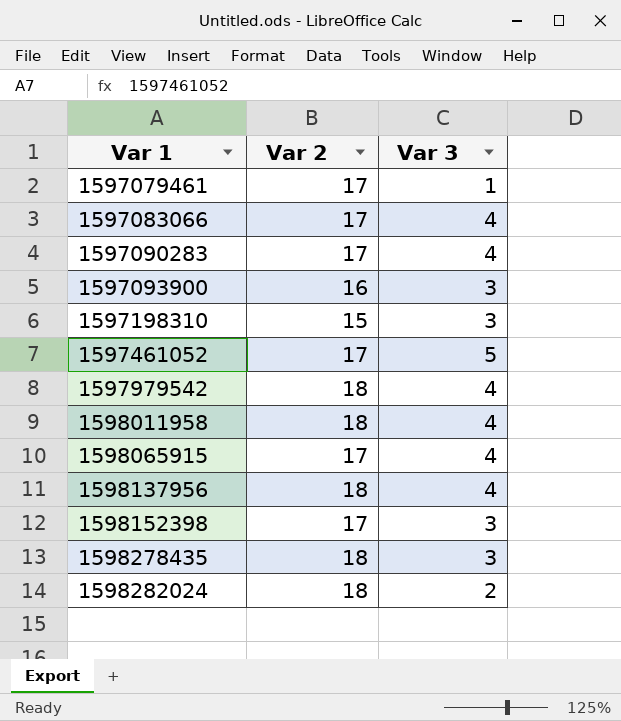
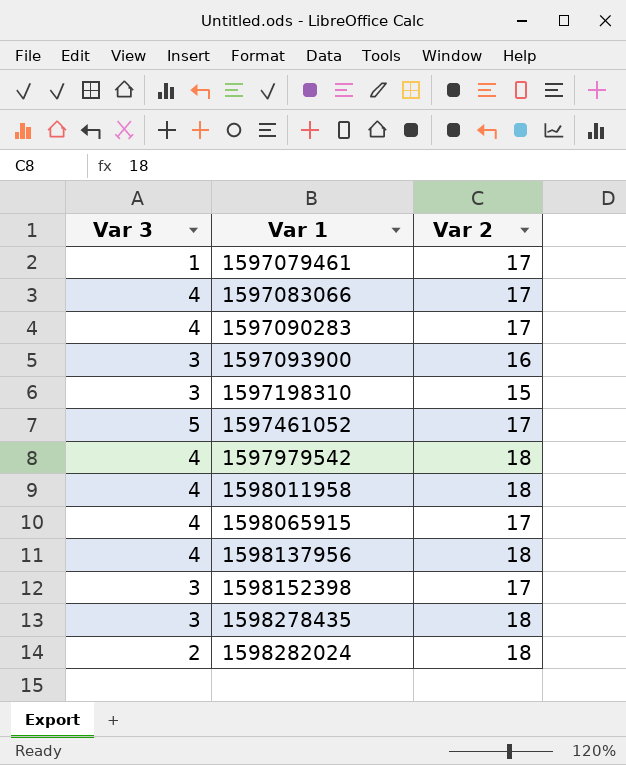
column Var 3 | position: 3 -> 1

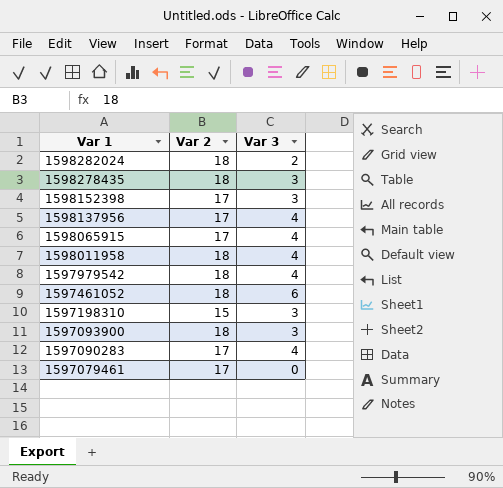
row order: Var 1 ascending -> Var 1 descending
column Var 3 | position: 1 -> 3
row 1597083066: 4 | 17 -> none
1598137956 | Var 2: 18 -> 17
1597461052 | Var 2: 17 -> 18
1597461052 | Var 3: 5 -> 6
1597093900 | Var 2: 16 -> 18
1597079461 | Var 3: 1 -> 0

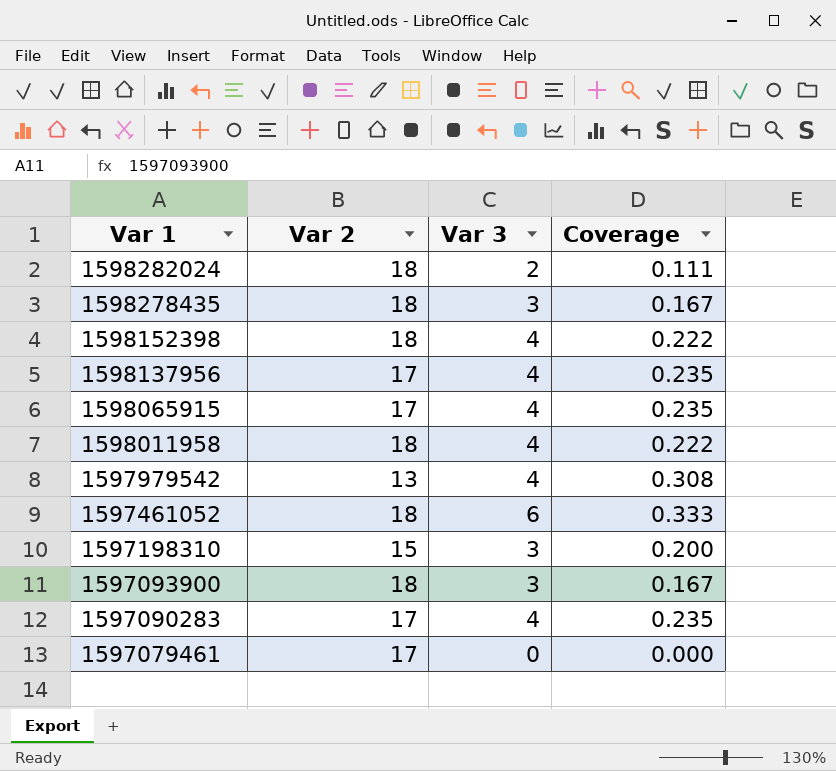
column Coverage | formula: none -> [Var 3] / [Var 2]
1598152398 | Var 2: 17 -> 18
1598152398 | Var 3: 3 -> 4
1597979542 | Var 2: 18 -> 13

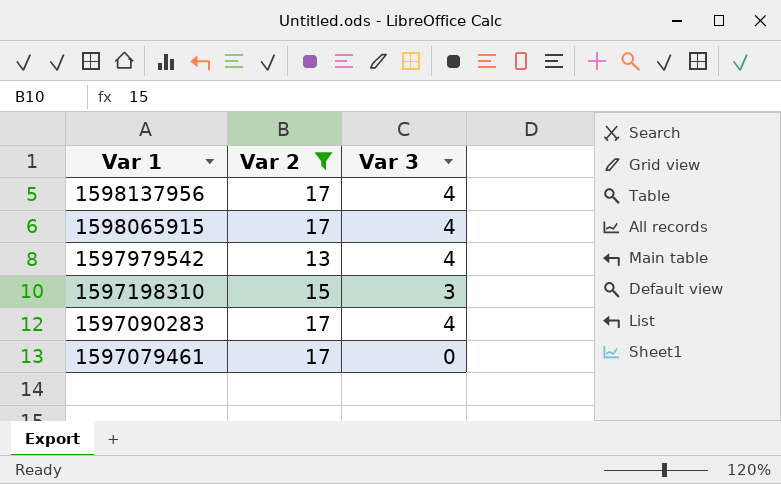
filter: none -> Var 2 != 18
column Coverage | formula: [Var 3] / [Var 2] -> none

